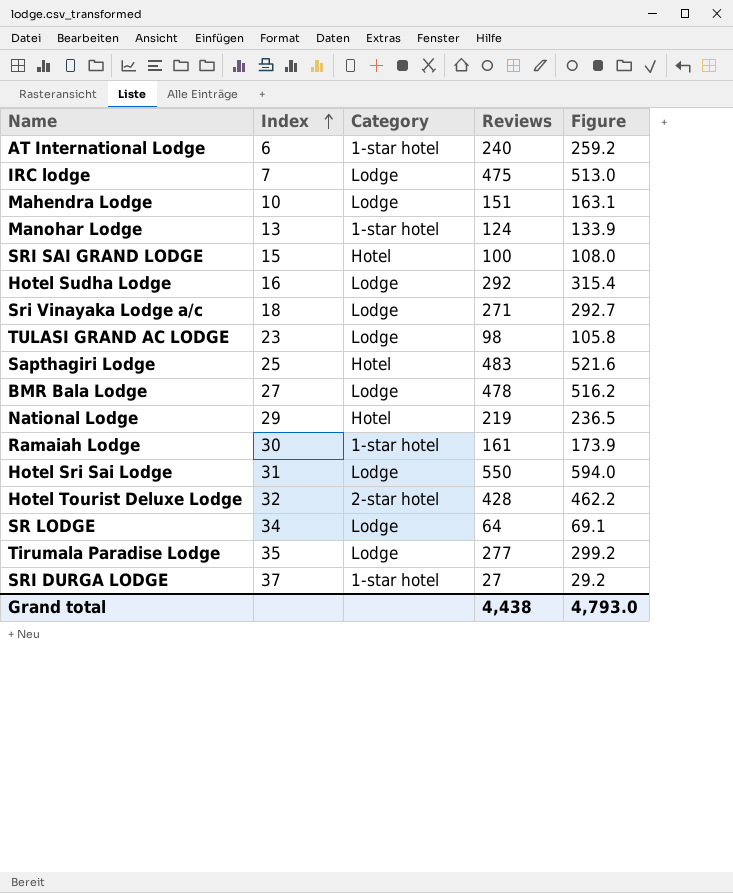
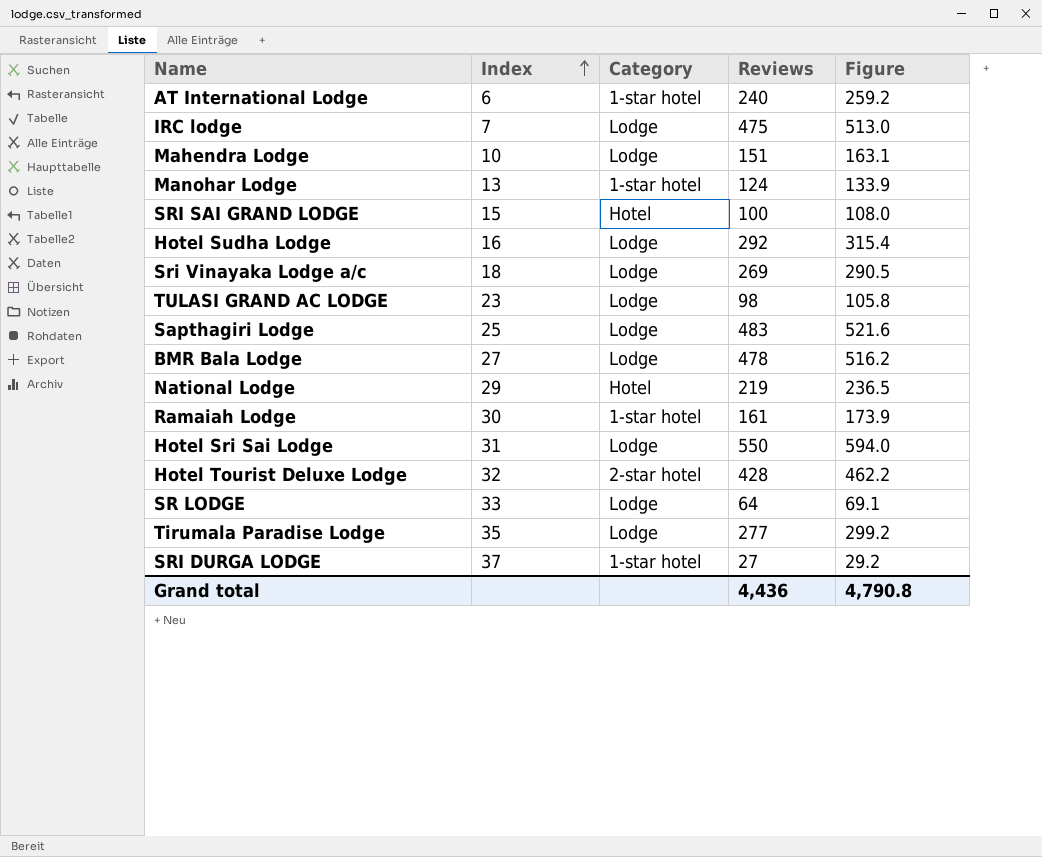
Sri Vinayaka Lodge a/c | Reviews: 271 -> 269
Sri Vinayaka Lodge a/c | Figure: 292.7 -> 290.5
Sapthagiri Lodge | Category: Hotel -> Lodge
SR LODGE | Index: 34 -> 33
Grand total | Reviews: 4,438 -> 4,436
Grand total | Figure: 4,793.0 -> 4,790.8

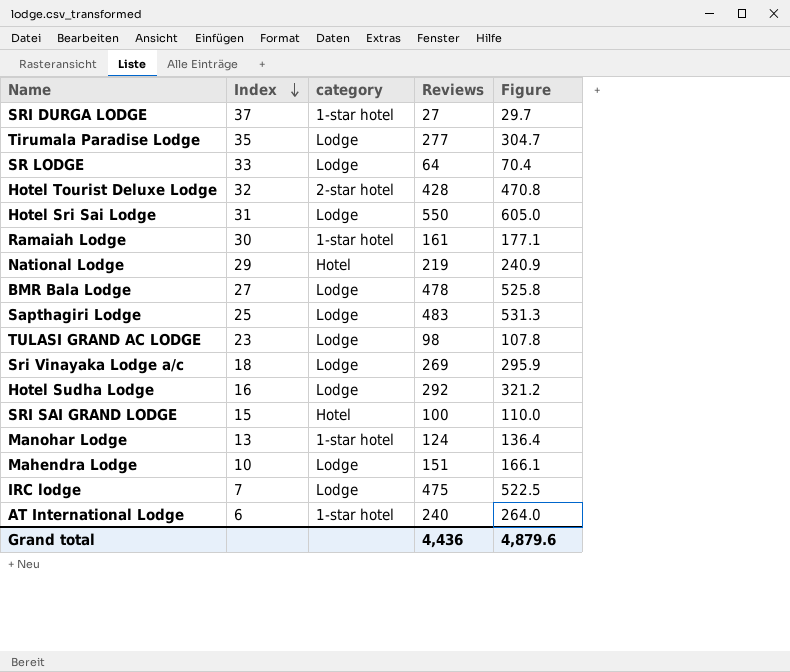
row order: Index ascending -> Index descending
column name: Category -> category
column Figure | formula: [Reviews] * 1.08 -> [Reviews] * 1.1
Grand total | Figure: 4,790.8 -> 4,879.6

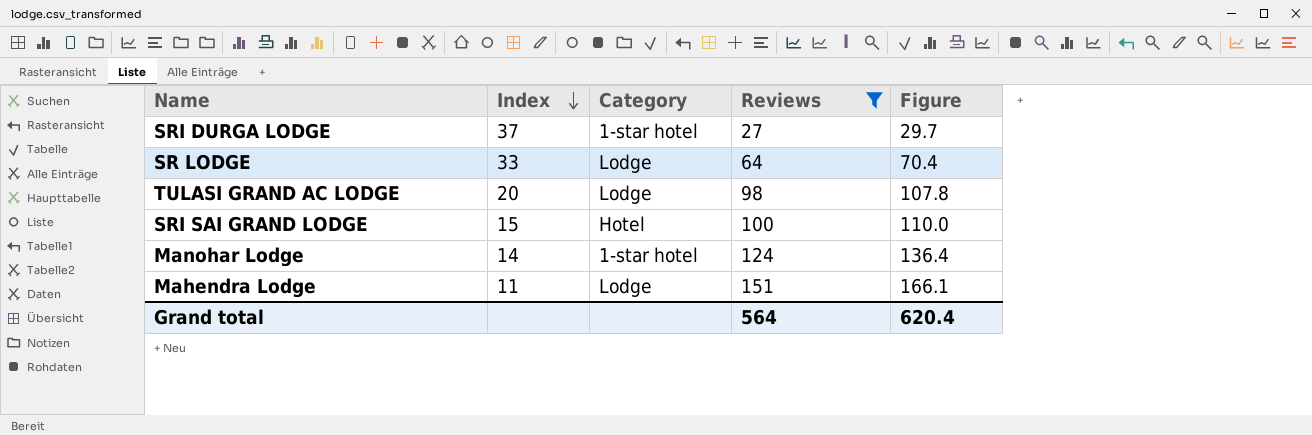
filter: none -> Reviews <= 151
column name: category -> Category
TULASI GRAND AC LODGE | Index: 23 -> 20
Manohar Lodge | Index: 13 -> 14
Mahendra Lodge | Index: 10 -> 11
Grand total | Reviews: 4,436 -> 564
Grand total | Figure: 4,879.6 -> 620.4

